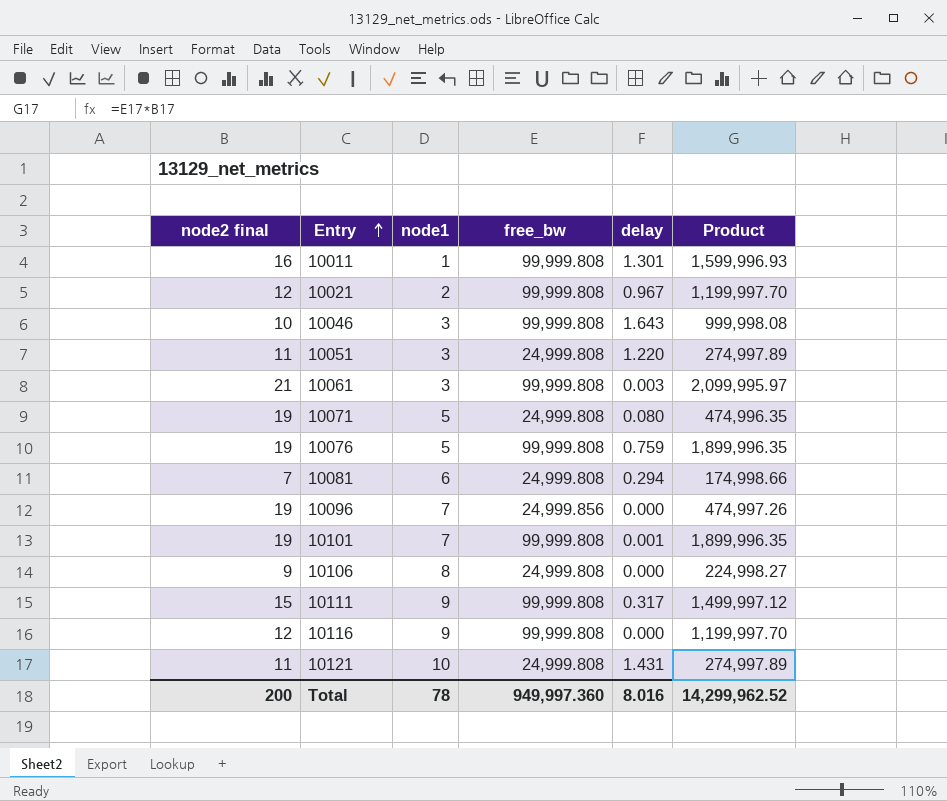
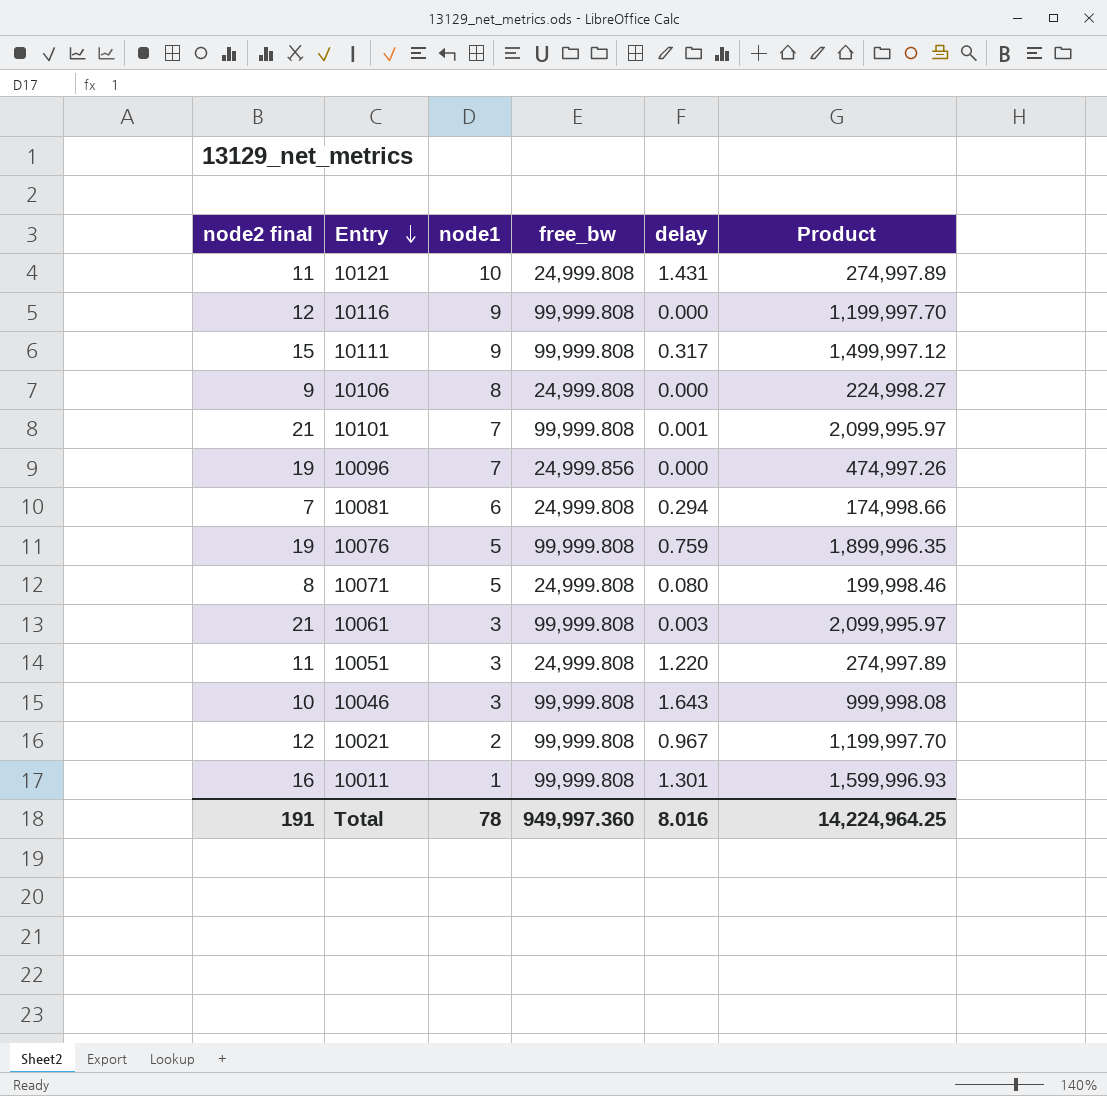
row order: Entry ascending -> Entry descending
10101 | node2 final: 19 -> 21
10101 | Product: 1,899,996.35 -> 2,099,995.97
10071 | node2 final: 19 -> 8
10071 | Product: 474,996.35 -> 199,998.46
Total | node2 final: 200 -> 191
Total | Product: 14,299,962.52 -> 14,224,964.25

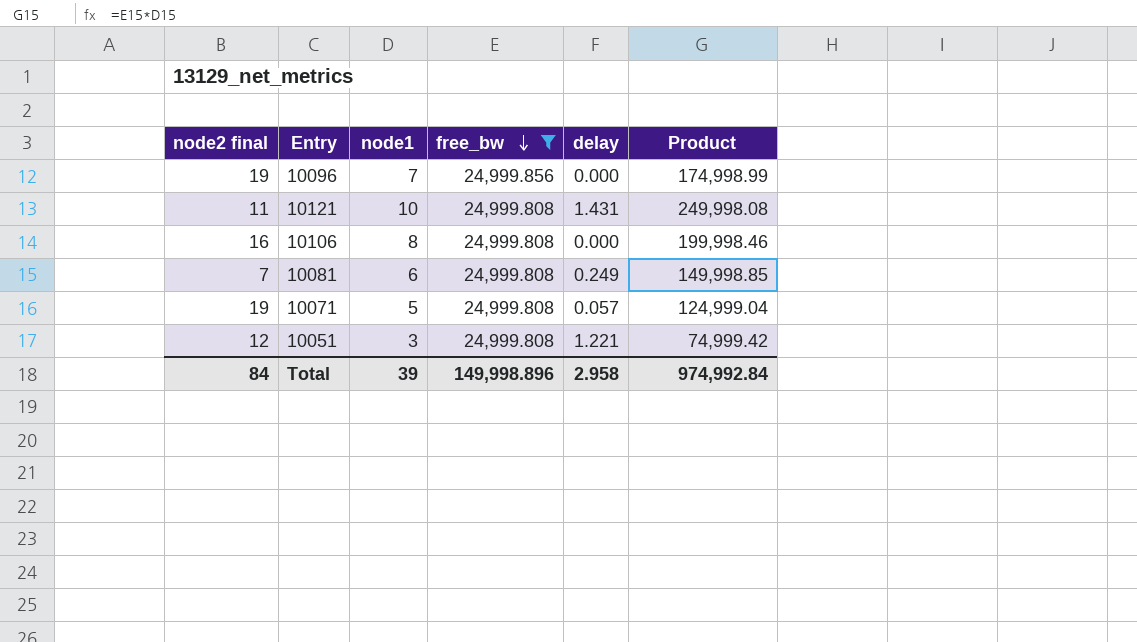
filter: none -> free_bw != 99,999.808
row order: Entry descending -> free_bw descending
column Product | formula: [node2 final] * [free_bw] -> [node1] * [free_bw]
10106 | node2 final: 9 -> 16
10081 | delay: 0.294 -> 0.249
10071 | node2 final: 8 -> 19
10071 | delay: 0.080 -> 0.057
10051 | node2 final: 11 -> 12
10051 | delay: 1.220 -> 1.221
Total | node2 final: 191 -> 84
Total | node1: 78 -> 39
Total | free_bw: 949,997.360 -> 149,998.896
Total | delay: 8.016 -> 2.958
Total | Product: 14,224,964.25 -> 974,992.84

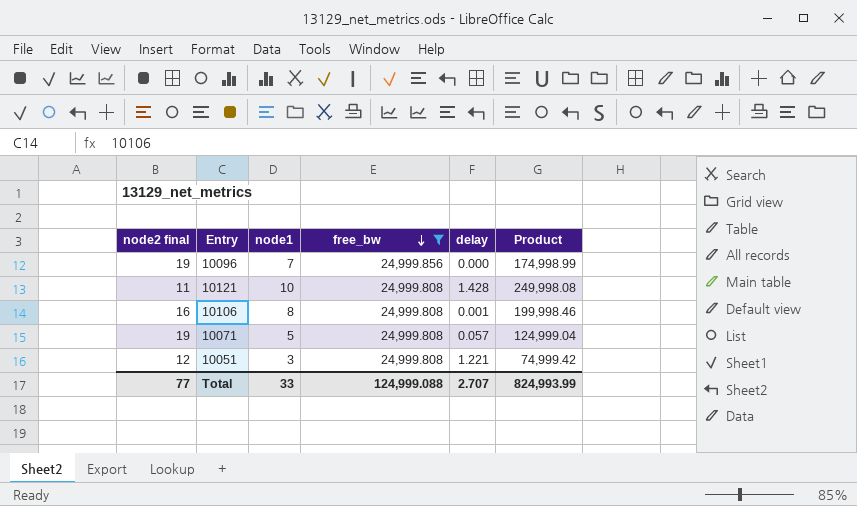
row 10081: 7 | 6 | 24,999.808 | 0.249 | 149,998.85 -> none
10121 | delay: 1.431 -> 1.428
10106 | delay: 0.000 -> 0.001
Total | node2 final: 84 -> 77
Total | node1: 39 -> 33
Total | free_bw: 149,998.896 -> 124,999.088
Total | delay: 2.958 -> 2.707
Total | Product: 974,992.84 -> 824,993.99

